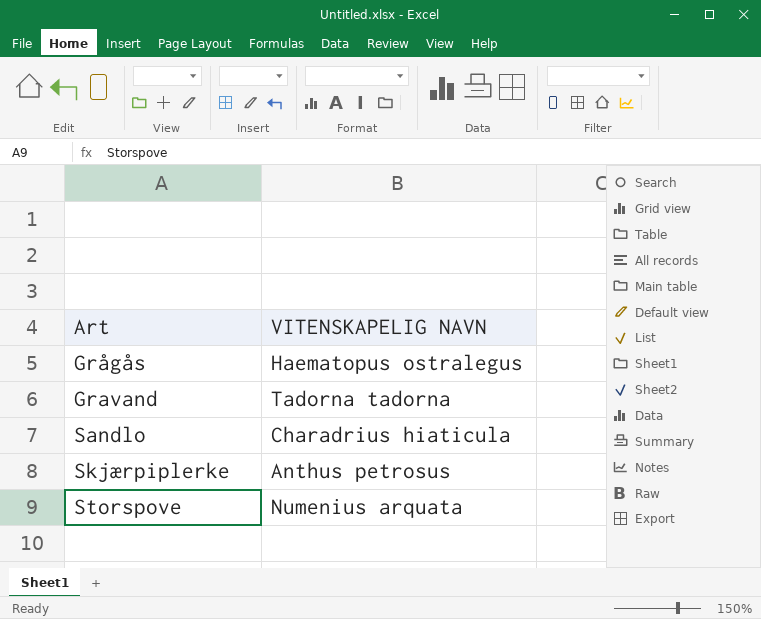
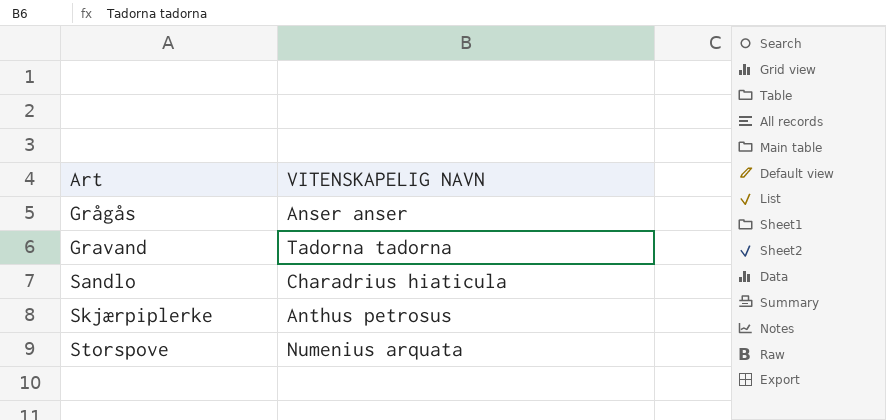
Grågås | VITENSKAPELIG NAVN: Haematopus ostralegus -> Anser anser

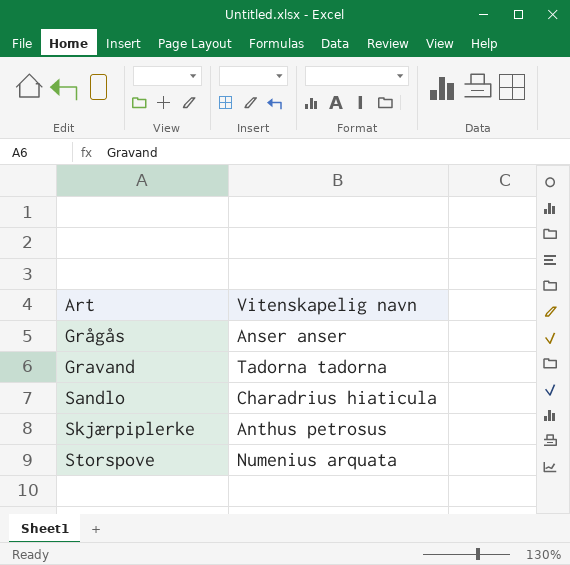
column name: VITENSKAPELIG NAVN -> Vitenskapelig navn

